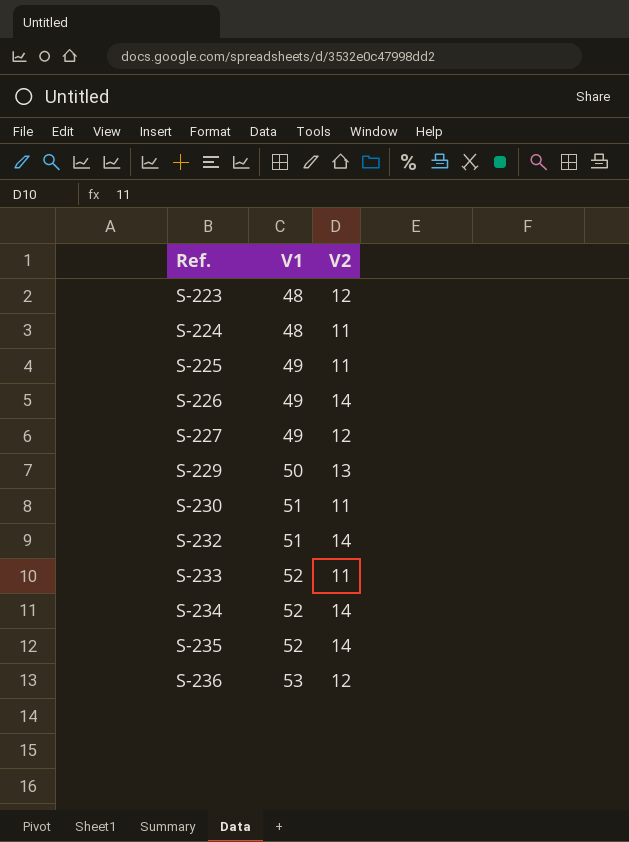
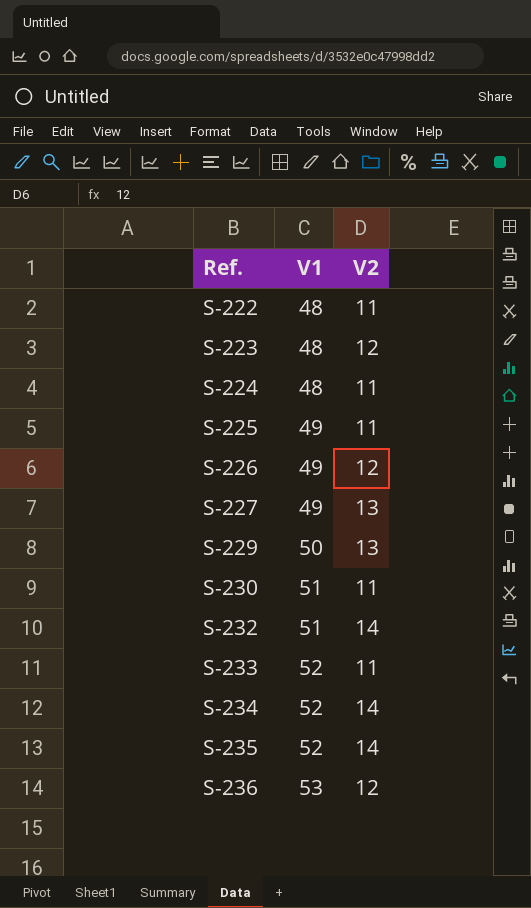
row S-222: none -> 48 | 11
S-226 | V2: 14 -> 12
S-227 | V2: 12 -> 13

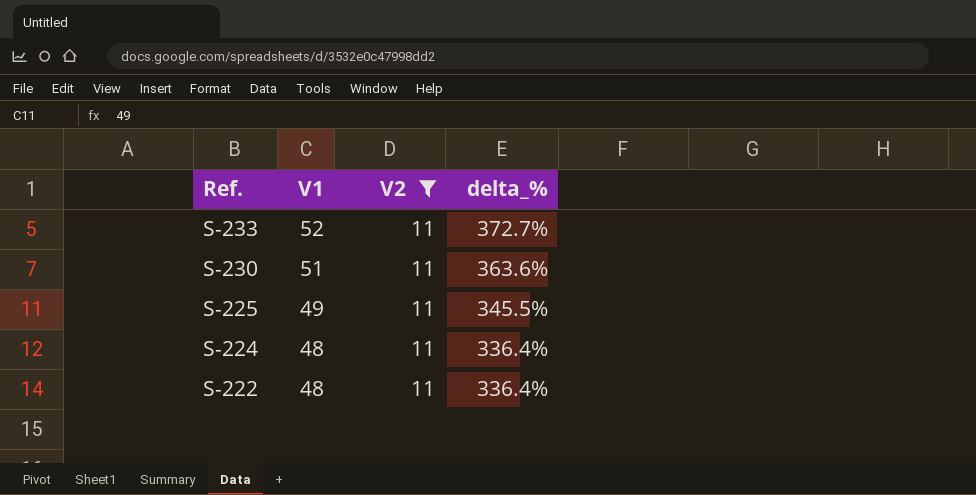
filter: none -> V2 = 11
row order: Ref. ascending -> Ref. descending
column delta_% | formula: none -> ([V1] - [V2]) / [V2]

